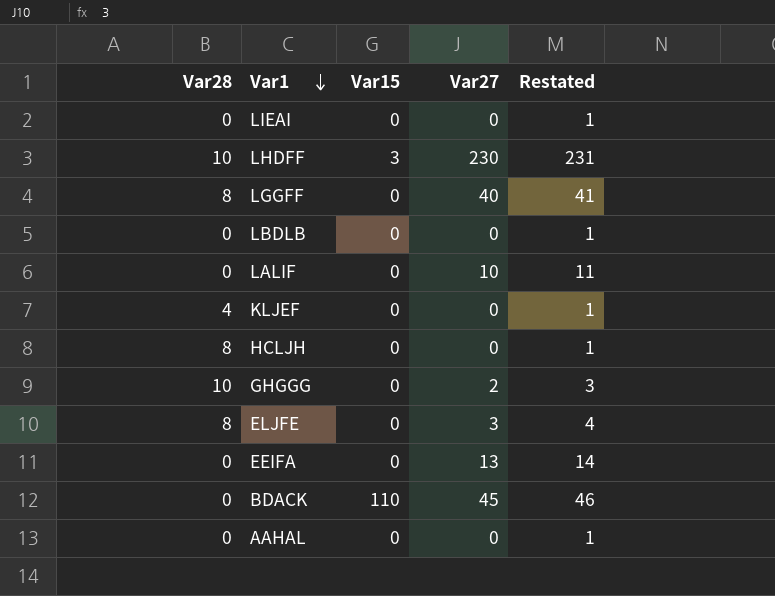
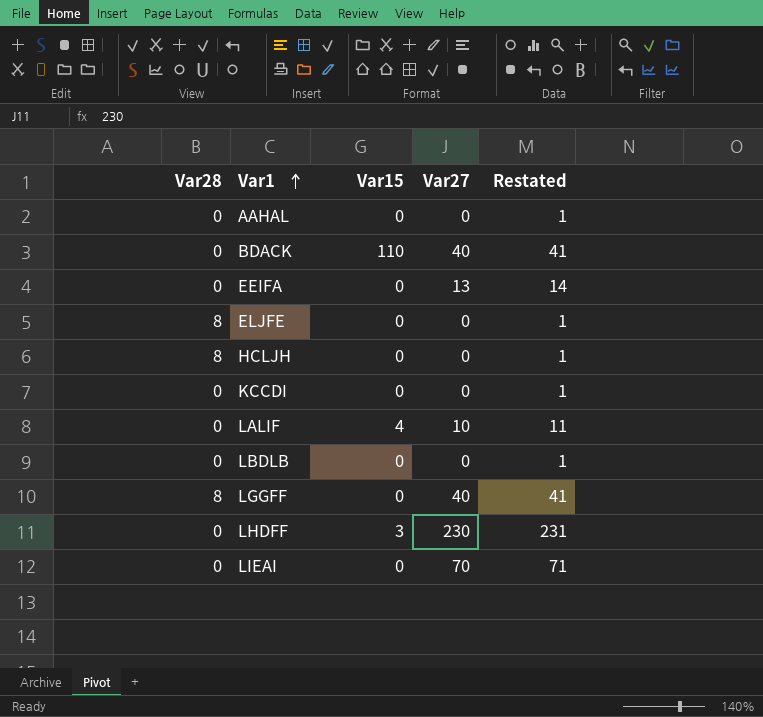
row order: Var1 descending -> Var1 ascending
row KLJEF: 4 | 0 | 0 | 1 -> none
row GHGGG: 10 | 0 | 2 | 3 -> none
BDACK | Var27: 45 -> 40
BDACK | Restated: 46 -> 41
ELJFE | Var27: 3 -> 0
ELJFE | Restated: 4 -> 1
row KCCDI: none -> 0 | 0 | 0 | 1
LALIF | Var15: 0 -> 4
LHDFF | Var28: 10 -> 0
LIEAI | Var27: 0 -> 70
LIEAI | Restated: 1 -> 71

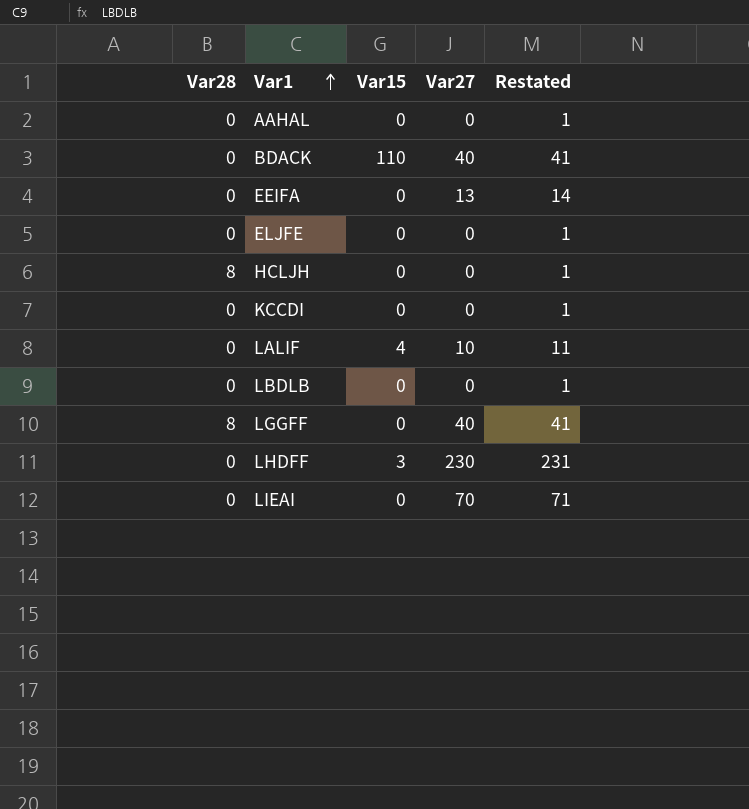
ELJFE | Var28: 8 -> 0

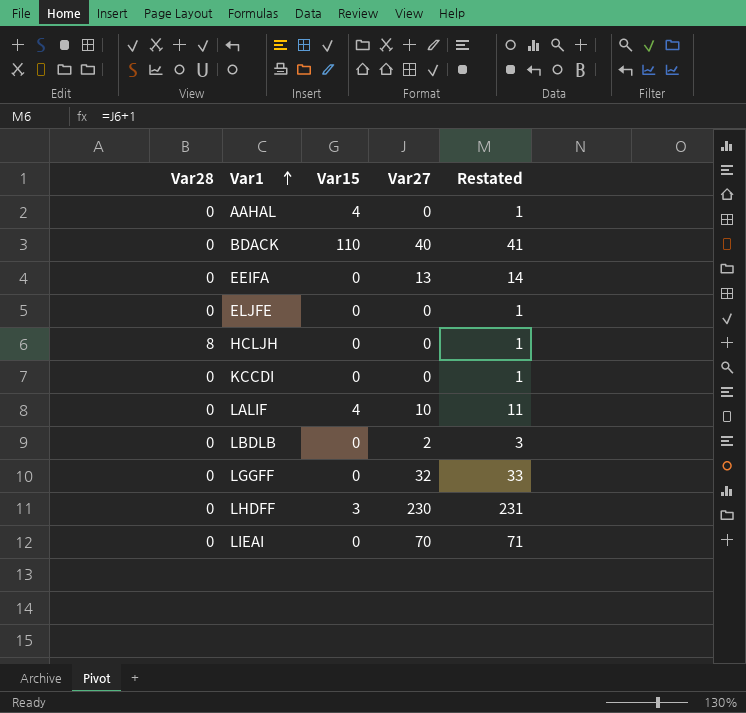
AAHAL | Var15: 0 -> 4
LBDLB | Var27: 0 -> 2
LBDLB | Restated: 1 -> 3
LGGFF | Var28: 8 -> 0
LGGFF | Var27: 40 -> 32
LGGFF | Restated: 41 -> 33

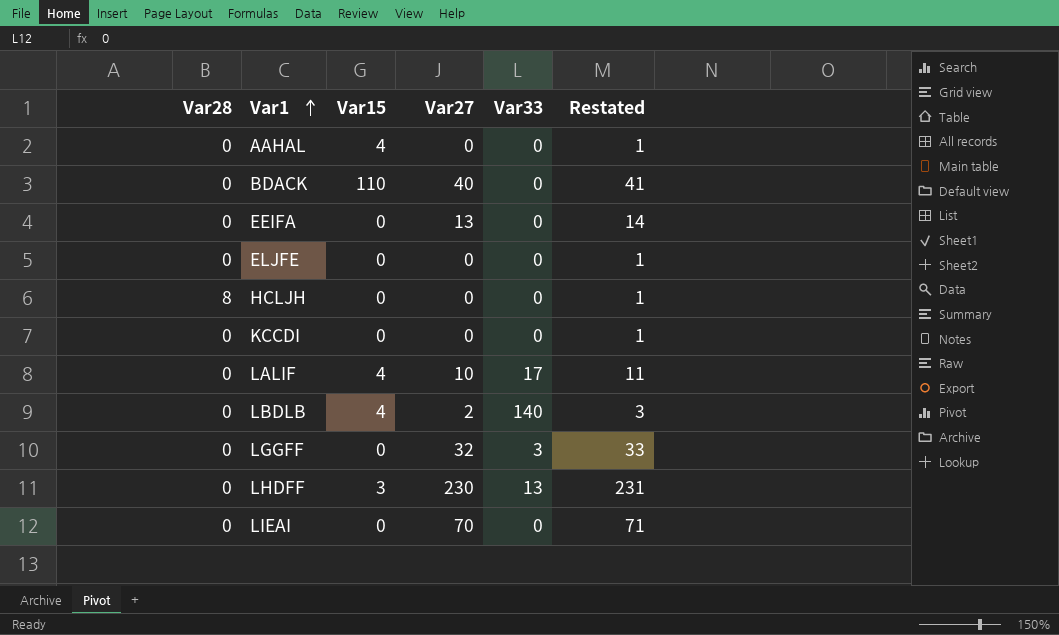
column Var33 | position: none -> 5
LBDLB | Var15: 0 -> 4

